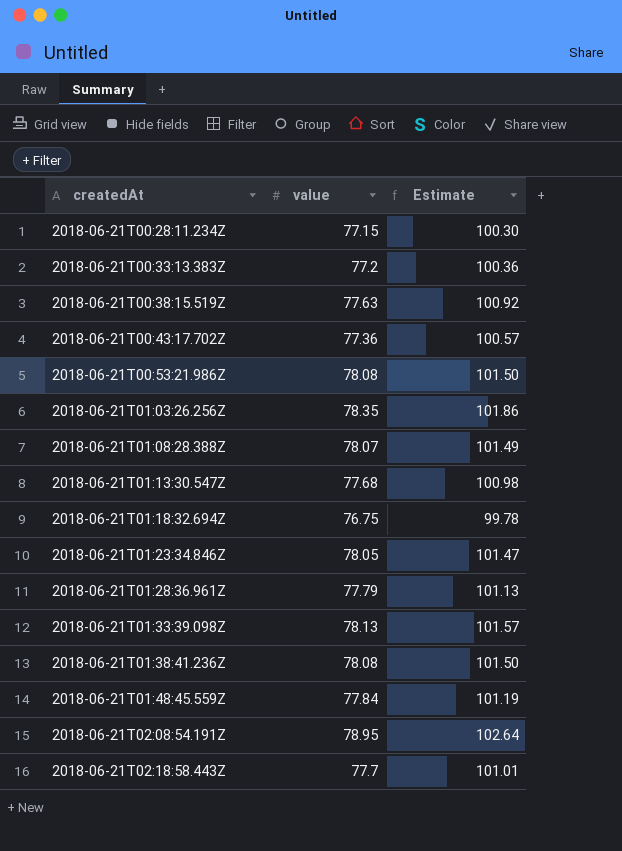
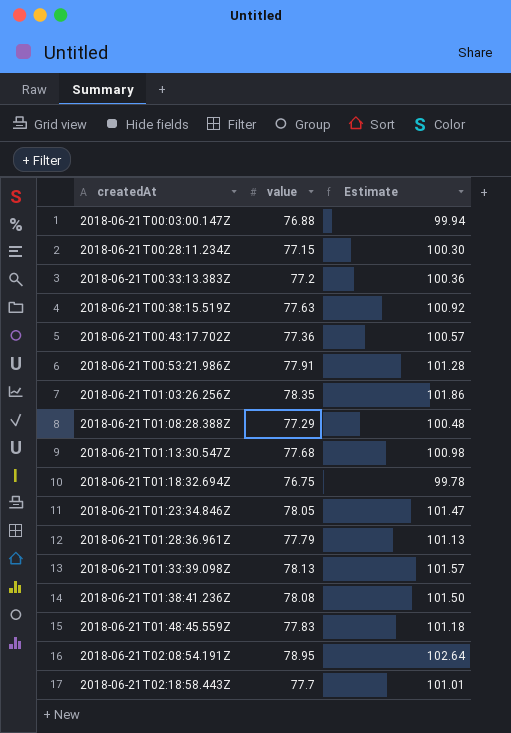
row 2018-06-21T00:03:00.147Z: none -> 76.88 | 99.94
2018-06-21T00:53:21.986Z | value: 78.08 -> 77.91
2018-06-21T00:53:21.986Z | Estimate: 101.50 -> 101.28
2018-06-21T01:08:28.388Z | value: 78.07 -> 77.29
2018-06-21T01:08:28.388Z | Estimate: 101.49 -> 100.48
2018-06-21T01:48:45.559Z | value: 77.84 -> 77.83
2018-06-21T01:48:45.559Z | Estimate: 101.19 -> 101.18

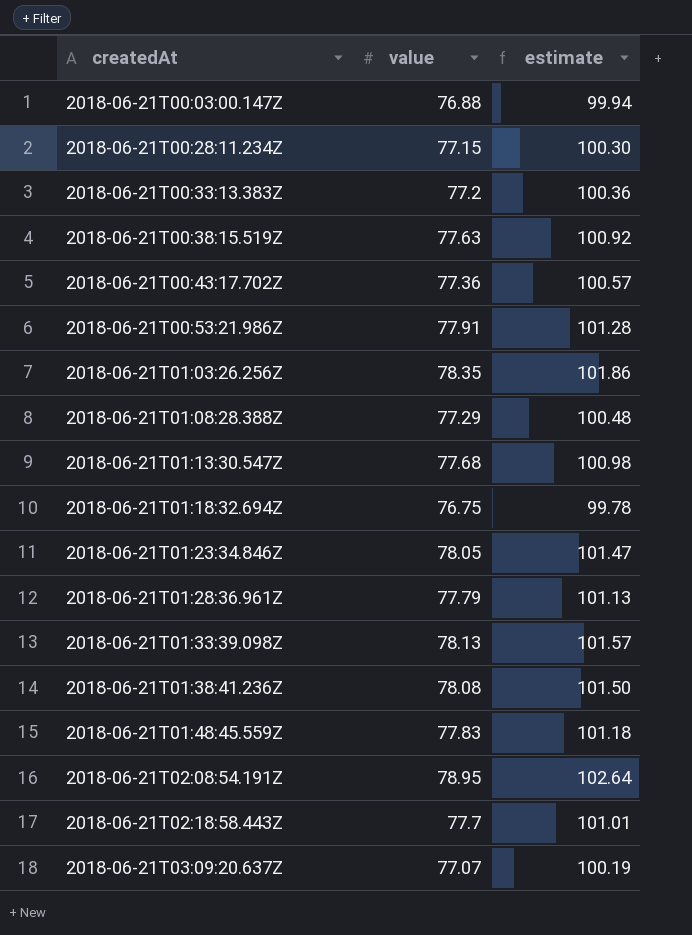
column name: Estimate -> estimate
row 2018-06-21T03:09:20.637Z: none -> 77.07 | 100.19

